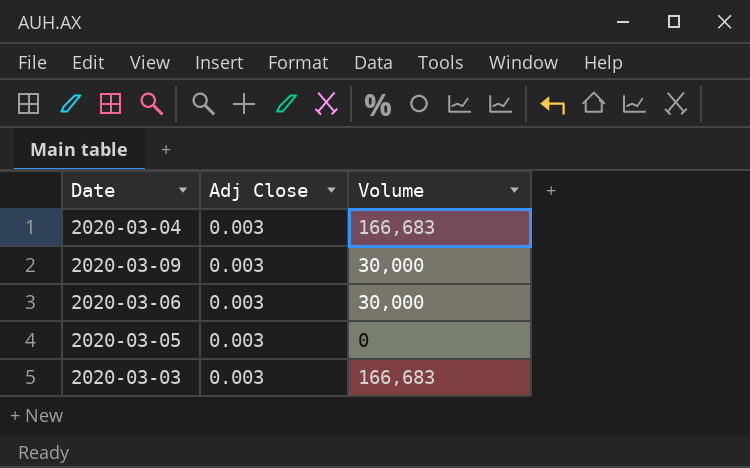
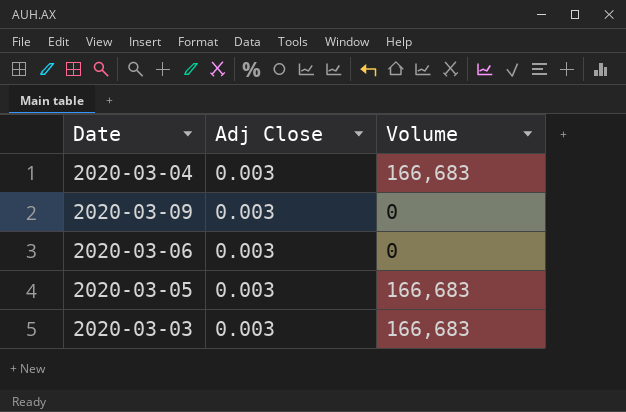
2020-03-09 | Volume: 30,000 -> 0
2020-03-06 | Volume: 30,000 -> 0
2020-03-05 | Volume: 0 -> 166,683

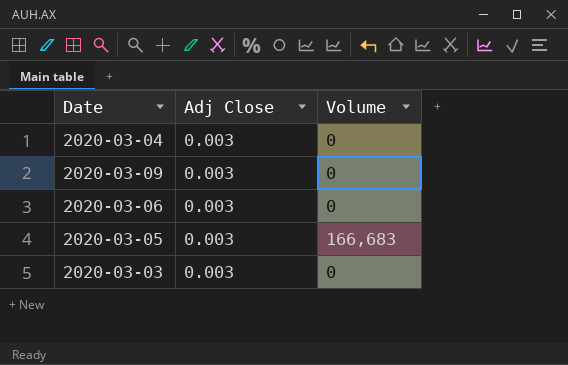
2020-03-04 | Volume: 166,683 -> 0
2020-03-03 | Volume: 166,683 -> 0

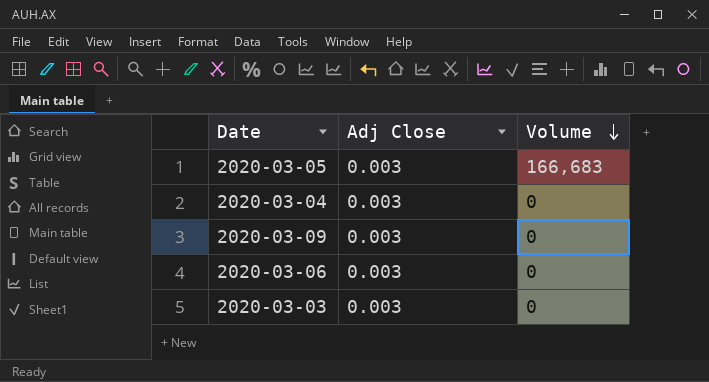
row order: none -> Volume descending

